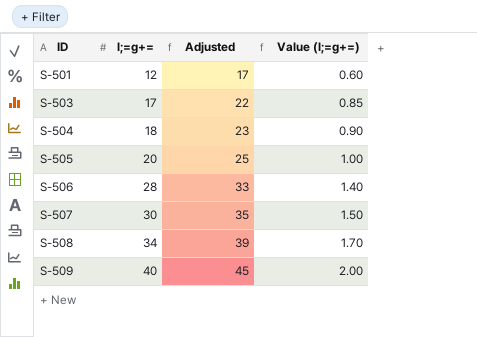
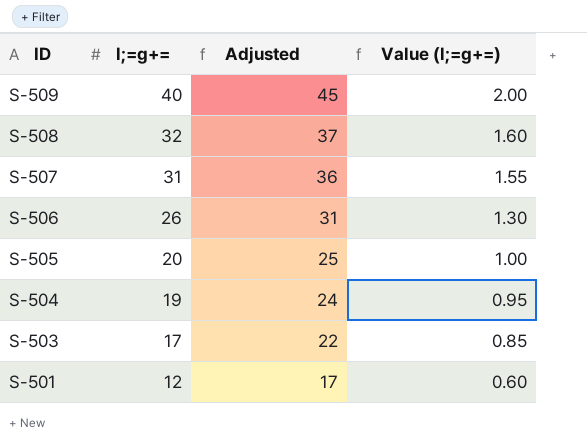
row order: ID ascending -> ID descending
S-508 | l;=g+=: 34 -> 32
S-508 | Adjusted: 39 -> 37
S-508 | Value (l;=g+=): 1.70 -> 1.60
S-507 | l;=g+=: 30 -> 31
S-507 | Adjusted: 35 -> 36
S-507 | Value (l;=g+=): 1.50 -> 1.55
S-506 | l;=g+=: 28 -> 26
S-506 | Adjusted: 33 -> 31
S-506 | Value (l;=g+=): 1.40 -> 1.30
S-504 | l;=g+=: 18 -> 19
S-504 | Adjusted: 23 -> 24
S-504 | Value (l;=g+=): 0.90 -> 0.95

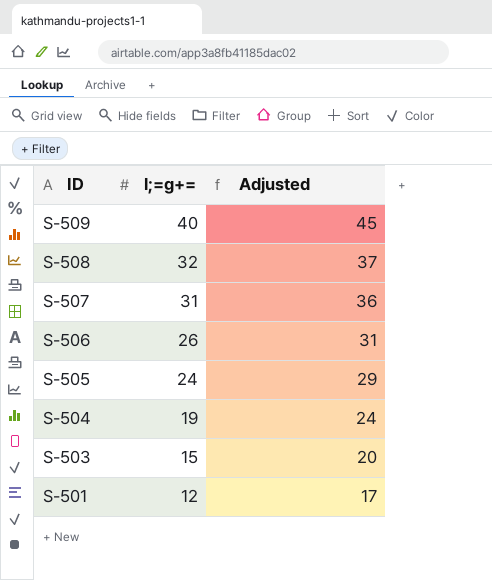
column Value (l;=g+=) | formula: [l;=g+=] * 0.05 -> none
S-505 | l;=g+=: 20 -> 24
S-505 | Adjusted: 25 -> 29
S-503 | l;=g+=: 17 -> 15
S-503 | Adjusted: 22 -> 20

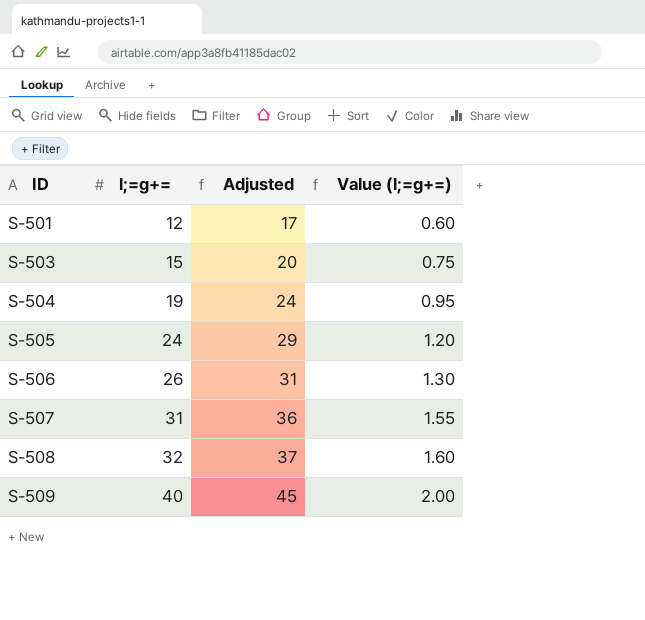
row order: ID descending -> ID ascending
column Value (l;=g+=) | formula: none -> [l;=g+=] * 0.05

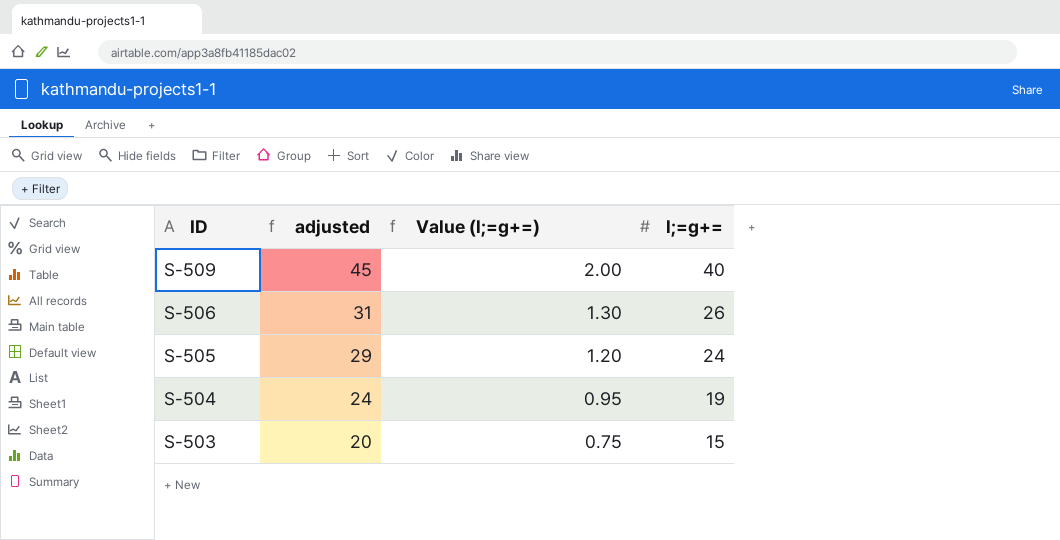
row order: ID ascending -> ID descending
column name: Adjusted -> adjusted
column l;=g+= | position: 2 -> 4
row S-501: 12 | 17 | 0.60 -> none
row S-507: 31 | 36 | 1.55 -> none
row S-508: 32 | 37 | 1.60 -> none

